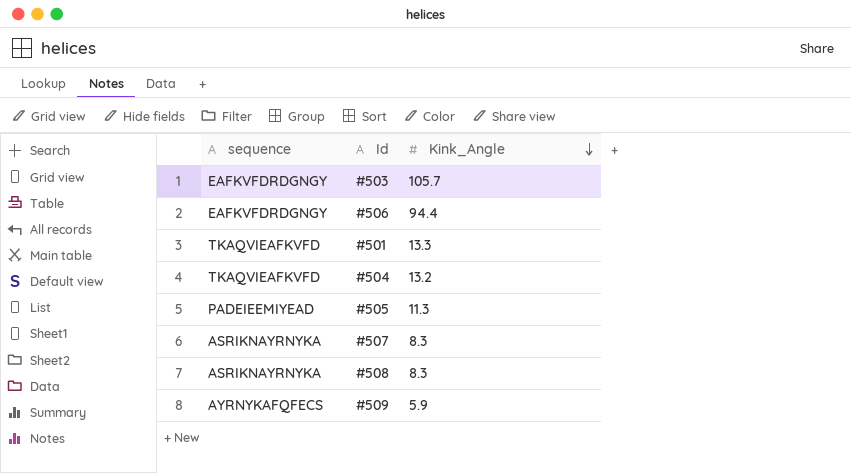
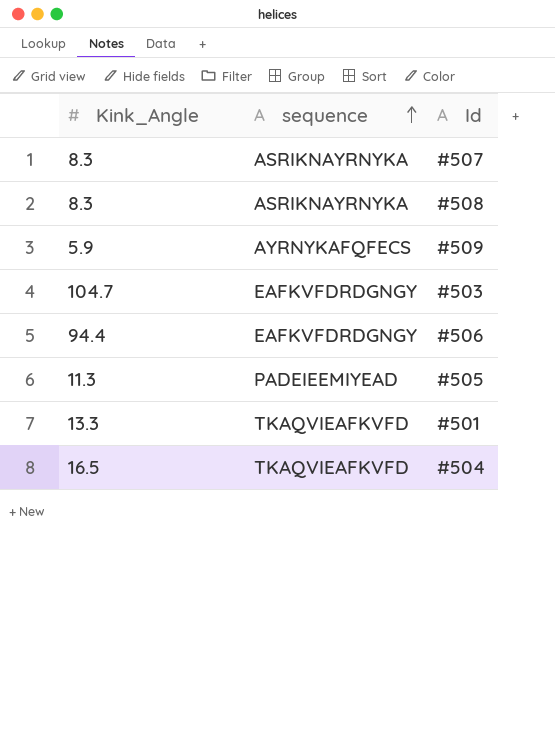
row order: Kink_Angle descending -> sequence ascending
column Kink_Angle | position: 3 -> 1
#503 | Kink_Angle: 105.7 -> 104.7
#504 | Kink_Angle: 13.2 -> 16.5

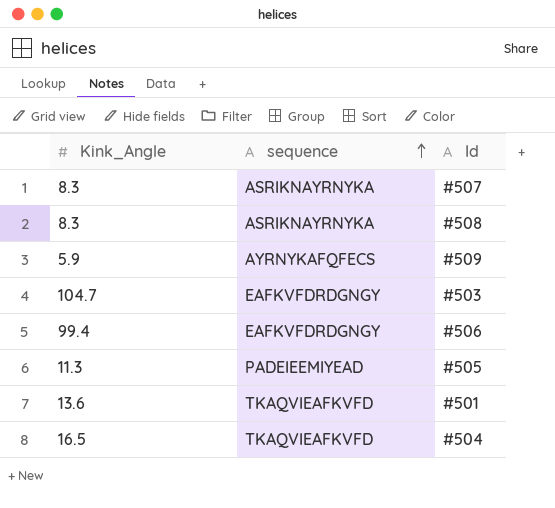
#506 | Kink_Angle: 94.4 -> 99.4
#501 | Kink_Angle: 13.3 -> 13.6

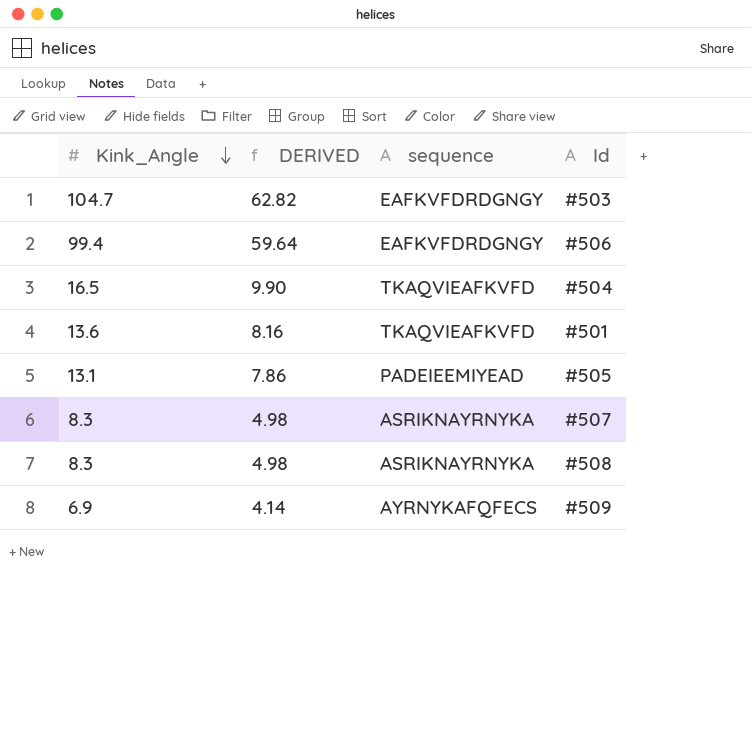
row order: sequence ascending -> Kink_Angle descending
column DERIVED | formula: none -> [Kink_Angle] * 0.6
#505 | Kink_Angle: 11.3 -> 13.1
#509 | Kink_Angle: 5.9 -> 6.9

